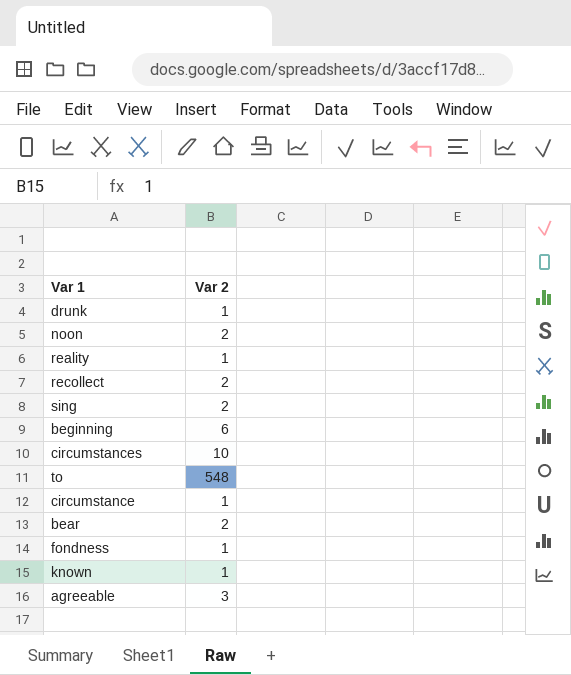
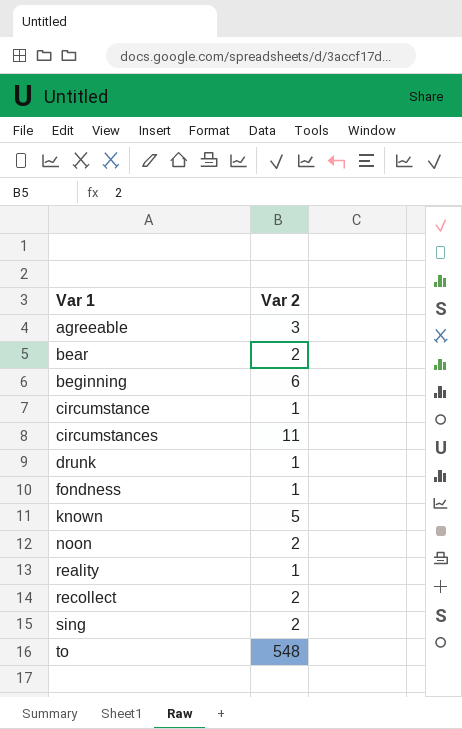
row order: none -> Var 1 ascending
circumstances | Var 2: 10 -> 11
known | Var 2: 1 -> 5

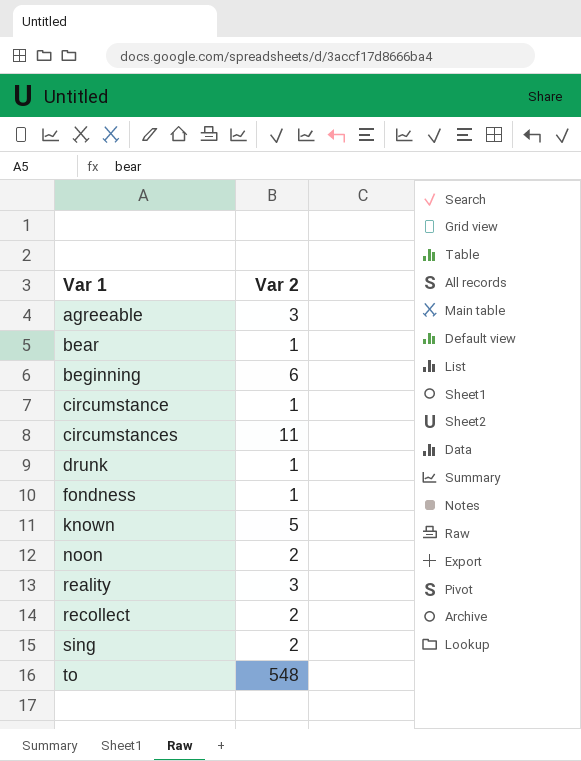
bear | Var 2: 2 -> 1
reality | Var 2: 1 -> 3

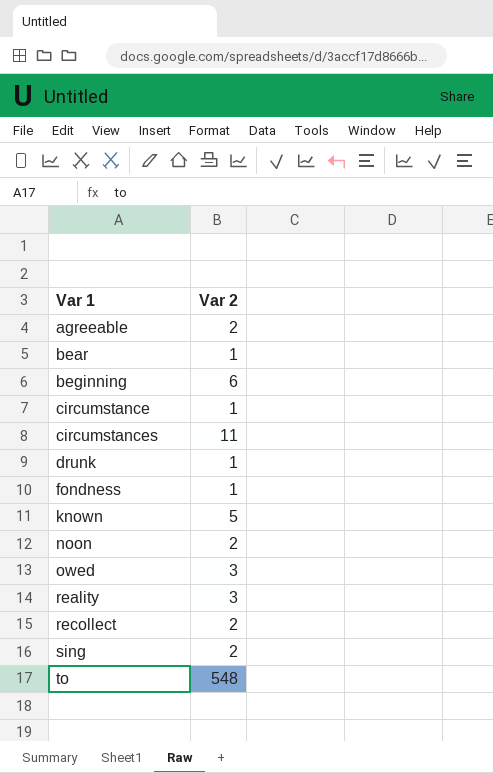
agreeable | Var 2: 3 -> 2
row owed: none -> 3

